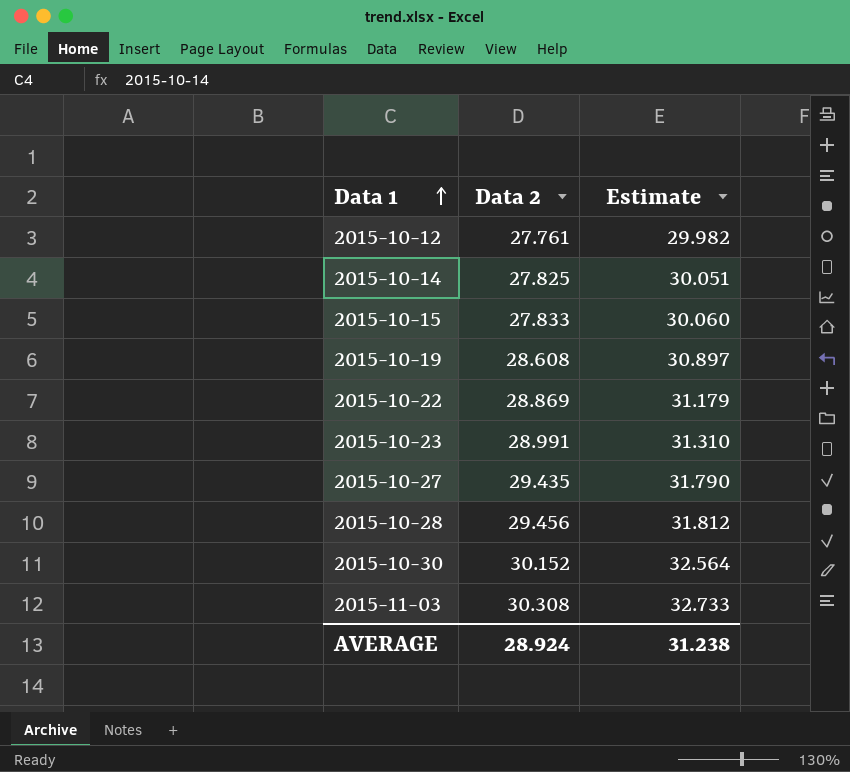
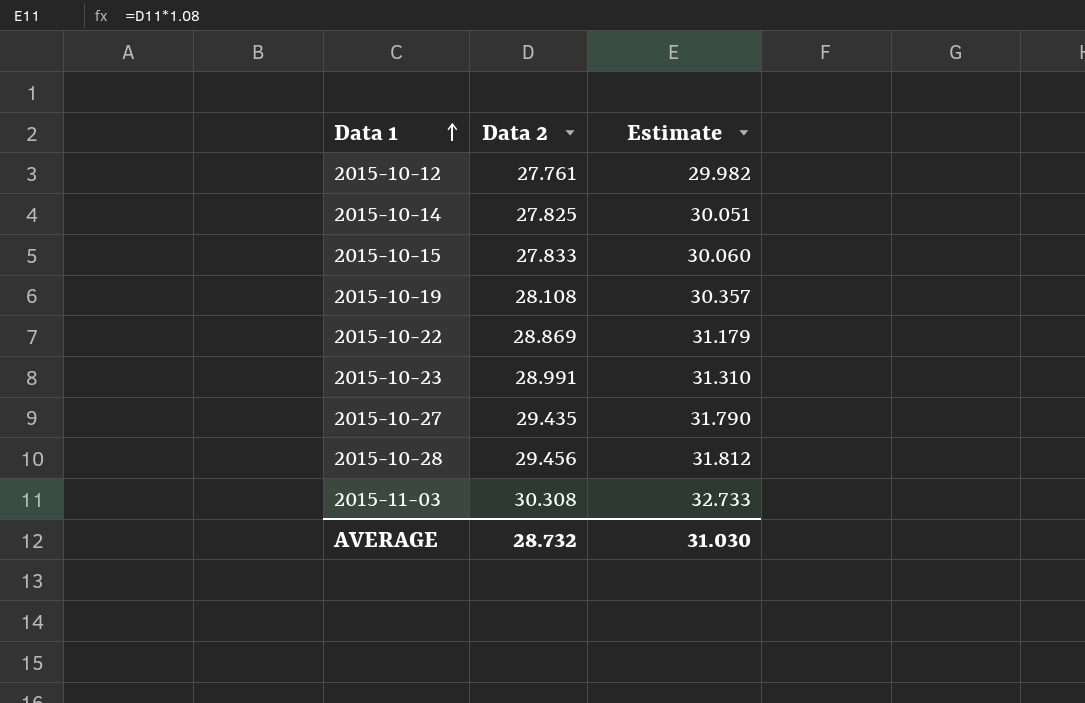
row 2015-10-30: 30.152 | 32.564 -> none
2015-10-19 | Data 2: 28.608 -> 28.108
2015-10-19 | Estimate: 30.897 -> 30.357
AVERAGE | Data 2: 28.924 -> 28.732
AVERAGE | Estimate: 31.238 -> 31.030

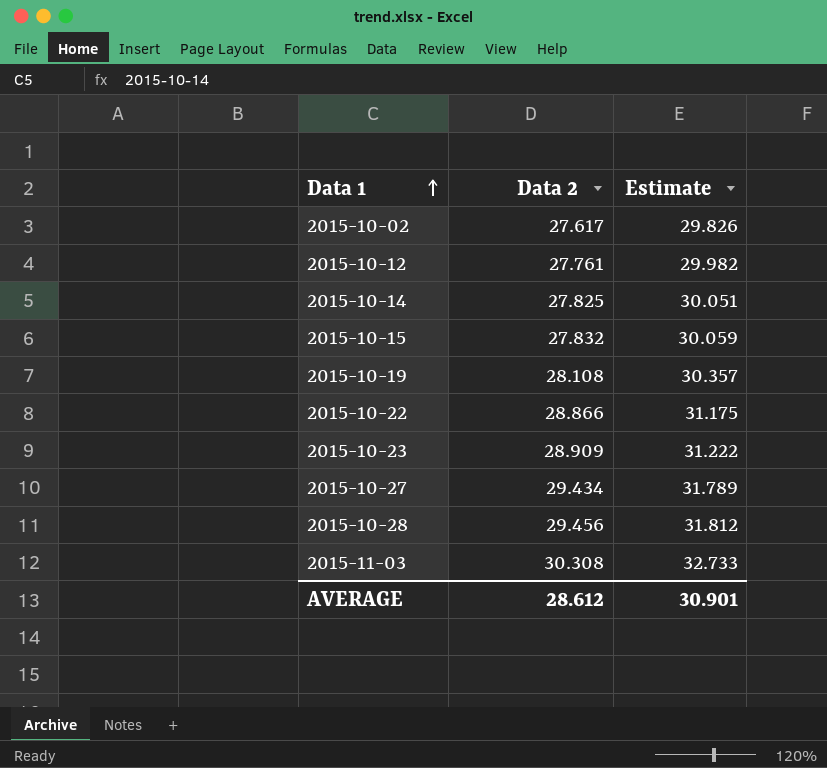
row 2015-10-02: none -> 27.617 | 29.826
2015-10-15 | Data 2: 27.833 -> 27.832
2015-10-15 | Estimate: 30.060 -> 30.059
2015-10-22 | Data 2: 28.869 -> 28.866
2015-10-22 | Estimate: 31.179 -> 31.175
2015-10-23 | Data 2: 28.991 -> 28.909
2015-10-23 | Estimate: 31.310 -> 31.222
2015-10-27 | Data 2: 29.435 -> 29.434
2015-10-27 | Estimate: 31.790 -> 31.789
AVERAGE | Data 2: 28.732 -> 28.612
AVERAGE | Estimate: 31.030 -> 30.901

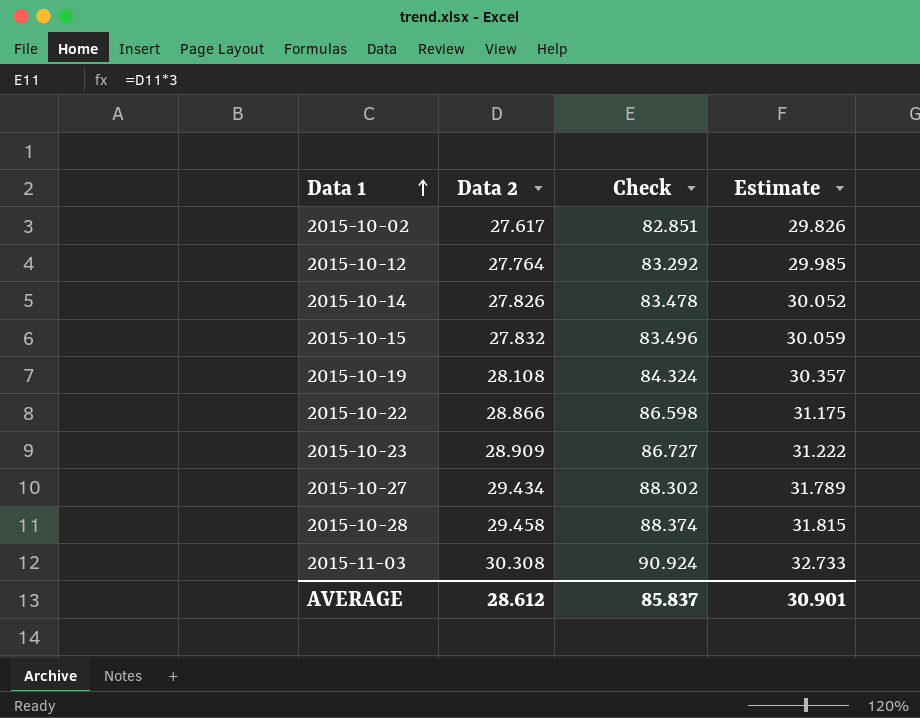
column Check | formula: none -> [Data 2] * 3
2015-10-12 | Data 2: 27.761 -> 27.764
2015-10-12 | Estimate: 29.982 -> 29.985
2015-10-14 | Data 2: 27.825 -> 27.826
2015-10-14 | Estimate: 30.051 -> 30.052
2015-10-28 | Data 2: 29.456 -> 29.458
2015-10-28 | Estimate: 31.812 -> 31.815

